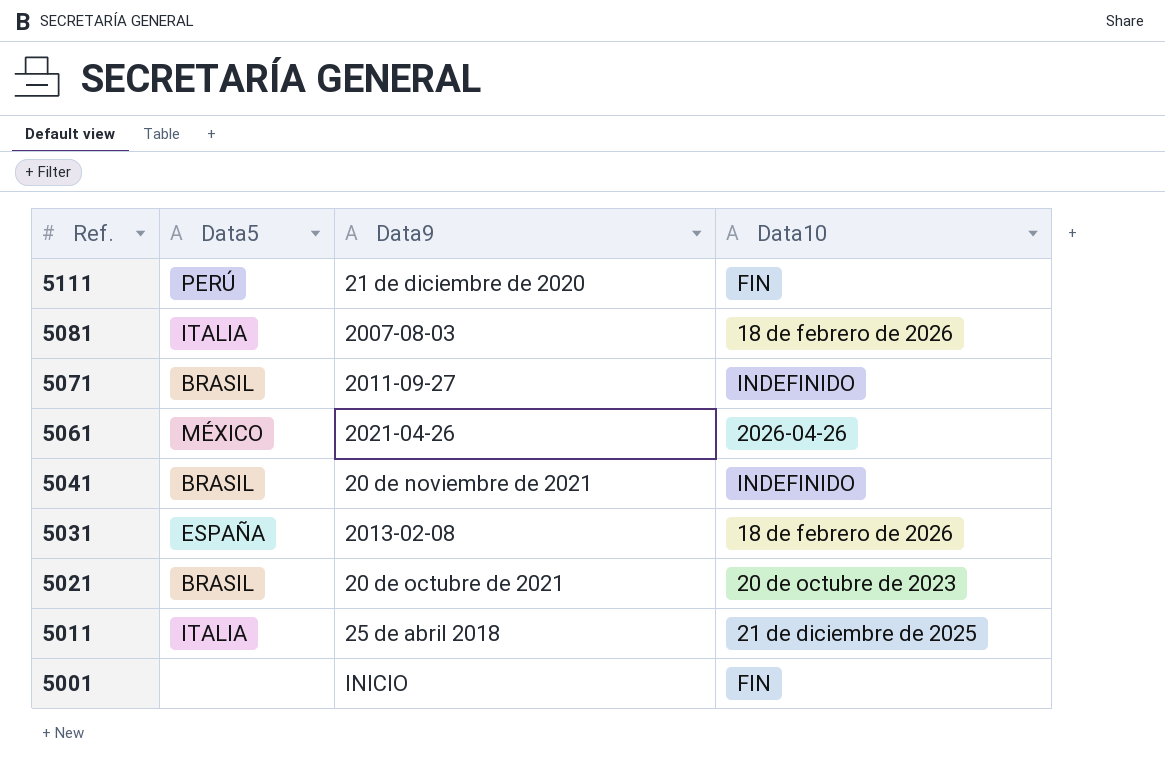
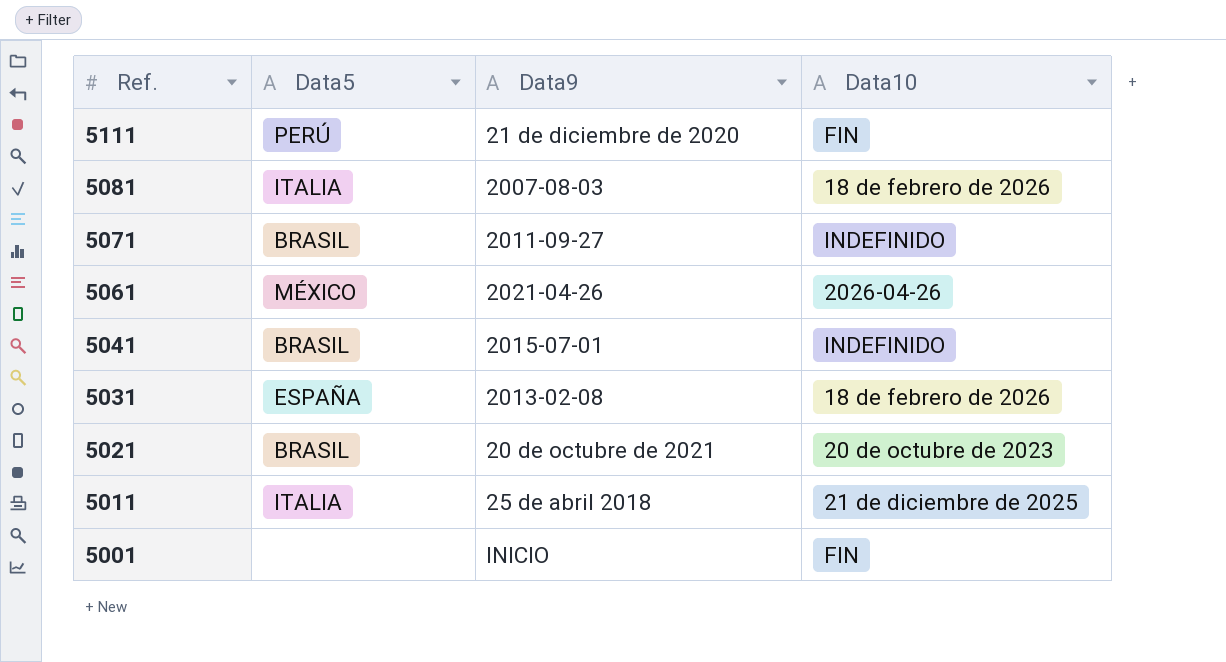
5041 | Data9: 20 de noviembre de 2021 -> 2015-07-01

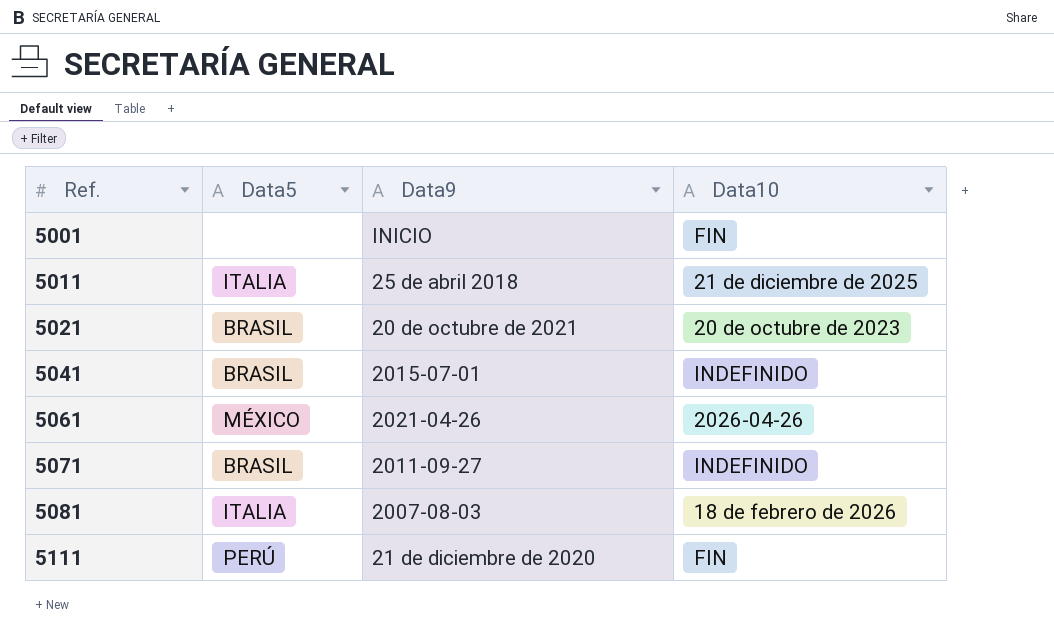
row order: Ref. descending -> Ref. ascending
row 5031: ESPAÑA | 2013-02-08 | 18 de febrero de 2026 -> none

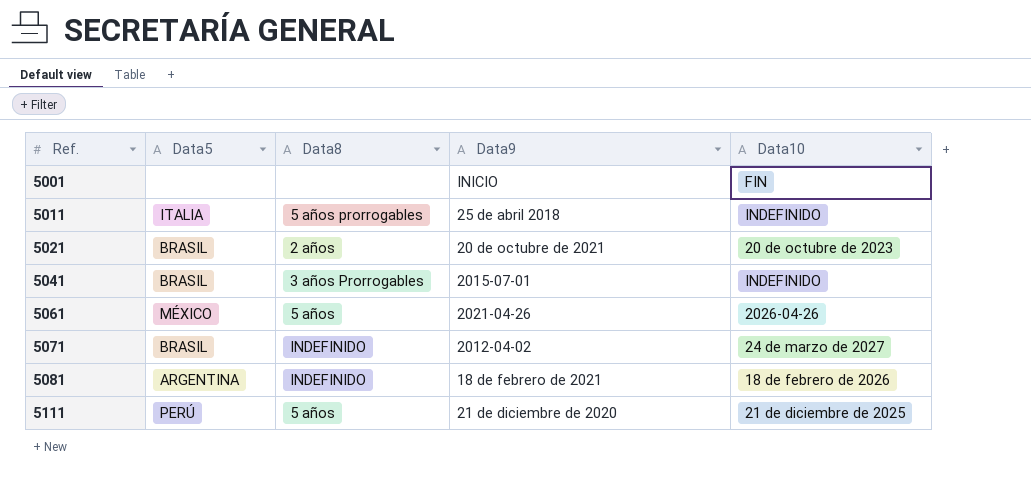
column Data8 | position: none -> 3
5011 | Data10: 21 de diciembre de 2025 -> INDEFINIDO
5071 | Data9: 2011-09-27 -> 2012-04-02
5071 | Data10: INDEFINIDO -> 24 de marzo de 2027
5081 | Data5: ITALIA -> ARGENTINA
5081 | Data9: 2007-08-03 -> 18 de febrero de 2021
5111 | Data10: FIN -> 21 de diciembre de 2025

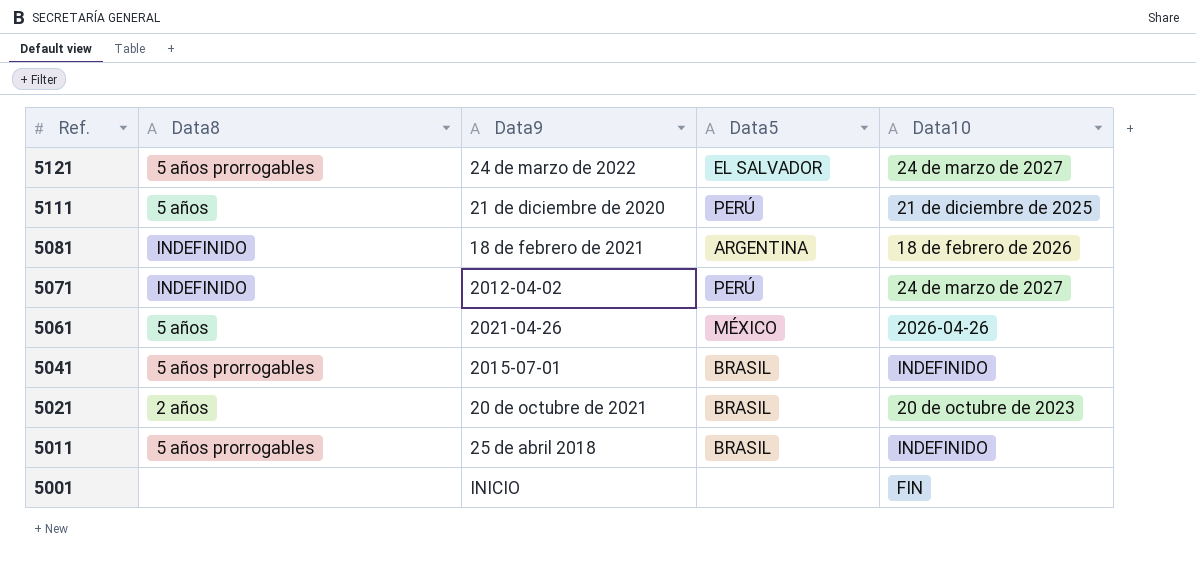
row order: Ref. ascending -> Ref. descending
column Data5 | position: 2 -> 4
row 5121: none -> 5 años prorrogables | 24 de marzo de 2022 | EL SALVADOR | 24 de marzo de 2027
5071 | Data5: BRASIL -> PERÚ
5041 | Data8: 3 años Prorrogables -> 5 años prorrogables
5011 | Data5: ITALIA -> BRASIL

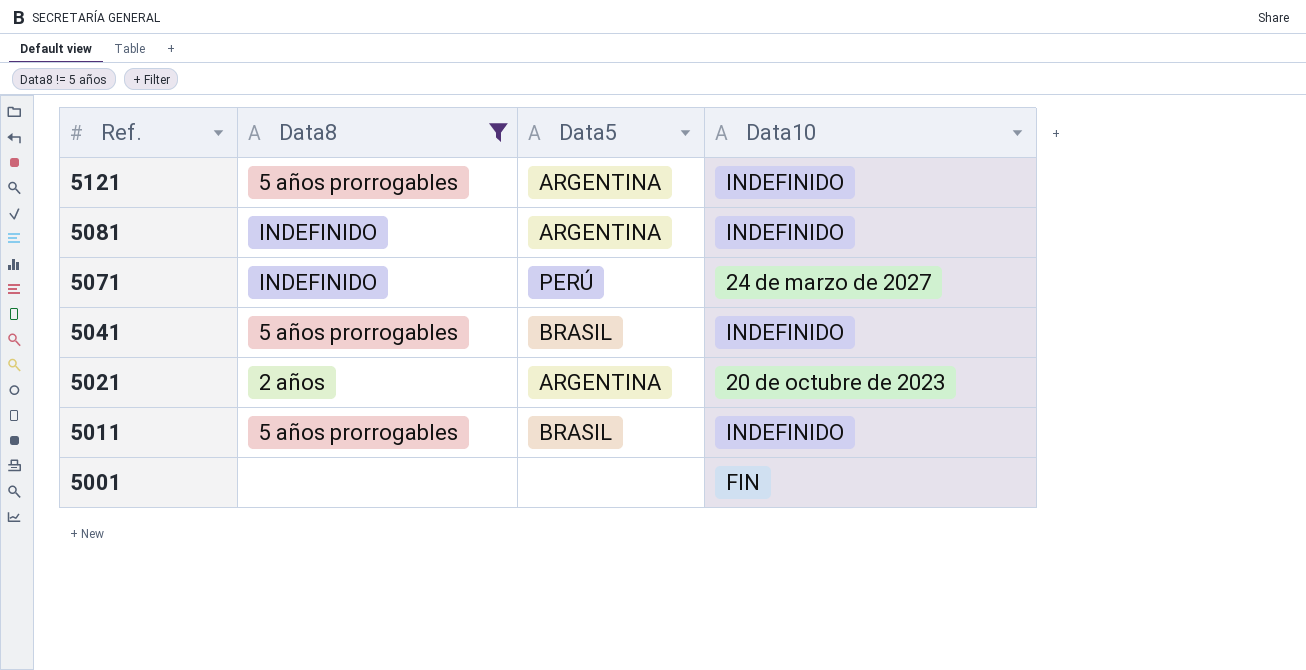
filter: none -> Data8 != 5 años
column Data9 | position: 3 -> none
5121 | Data5: EL SALVADOR -> ARGENTINA
5121 | Data10: 24 de marzo de 2027 -> INDEFINIDO
5081 | Data10: 18 de febrero de 2026 -> INDEFINIDO
5021 | Data5: BRASIL -> ARGENTINA

